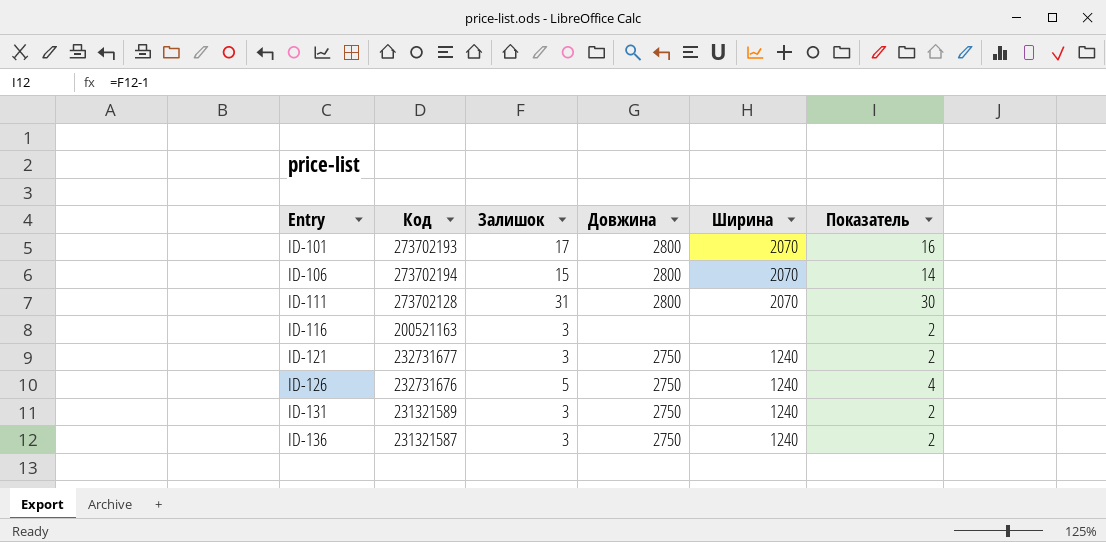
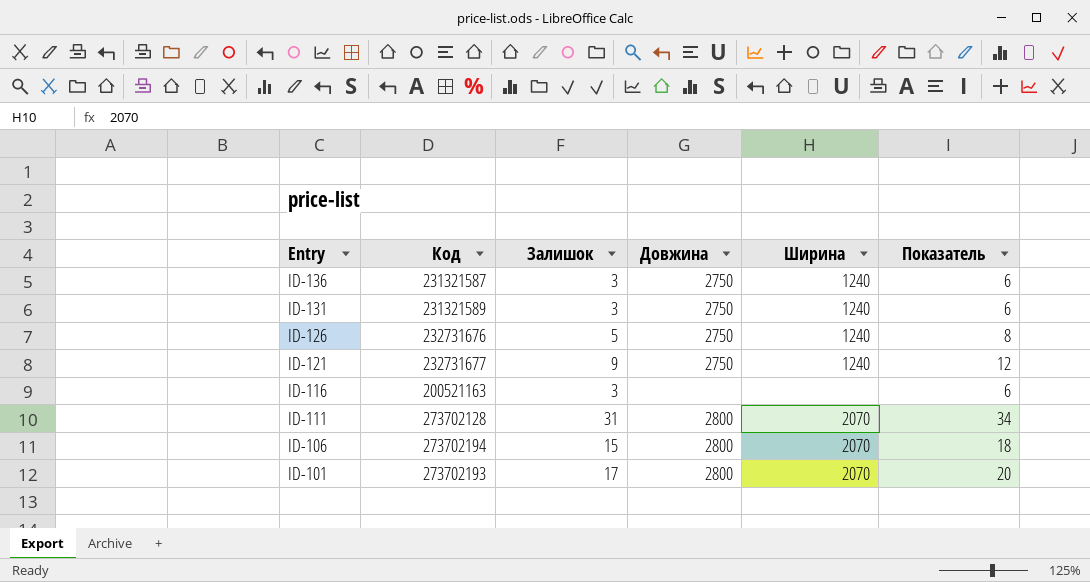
row order: Entry ascending -> Entry descending
column Показатель | formula: [Залишок] - 1 -> [Залишок] + 3
ID-121 | Залишок: 3 -> 9

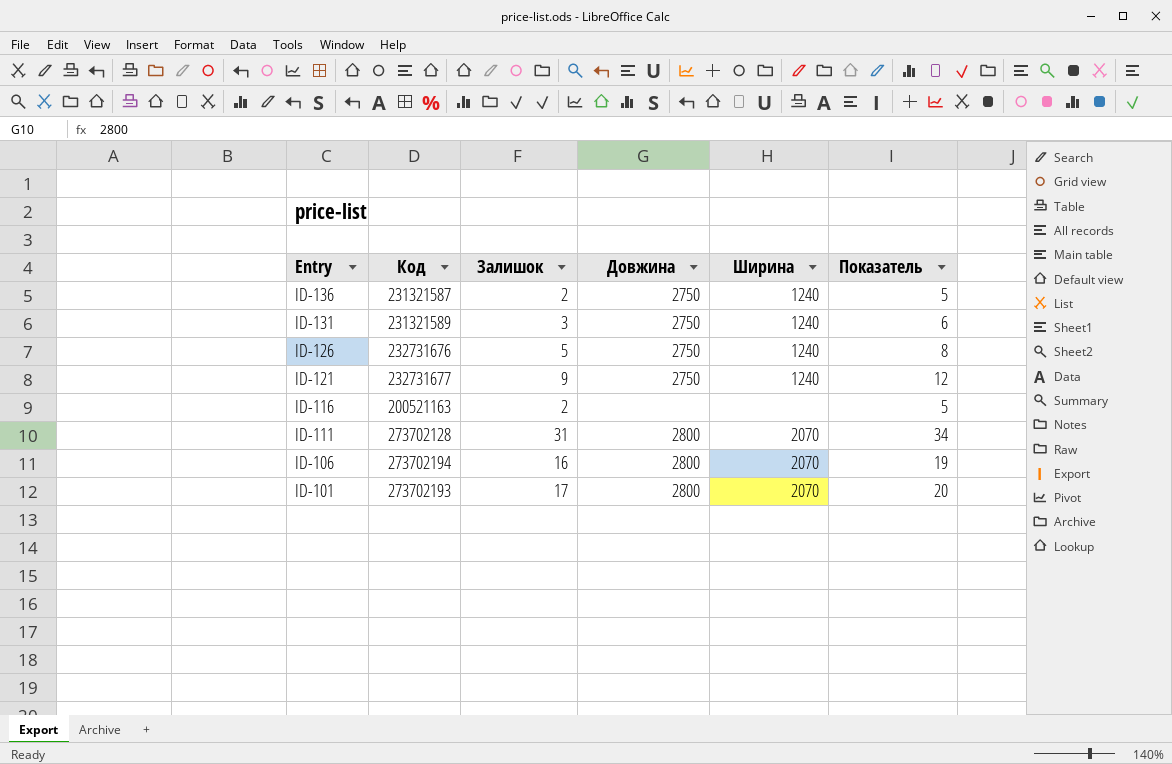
ID-136 | Залишок: 3 -> 2
ID-136 | Показатель: 6 -> 5
ID-116 | Залишок: 3 -> 2
ID-116 | Показатель: 6 -> 5
ID-106 | Залишок: 15 -> 16
ID-106 | Показатель: 18 -> 19

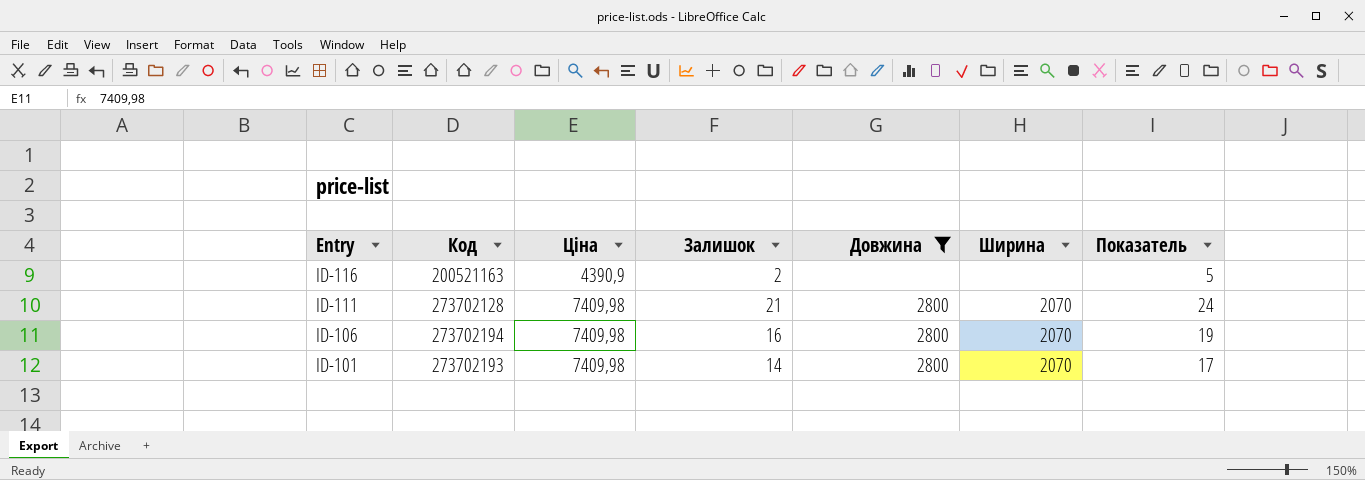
filter: none -> Довжина != 2750
column Ціна | position: none -> 3
ID-111 | Залишок: 31 -> 21
ID-111 | Показатель: 34 -> 24
ID-101 | Залишок: 17 -> 14
ID-101 | Показатель: 20 -> 17

